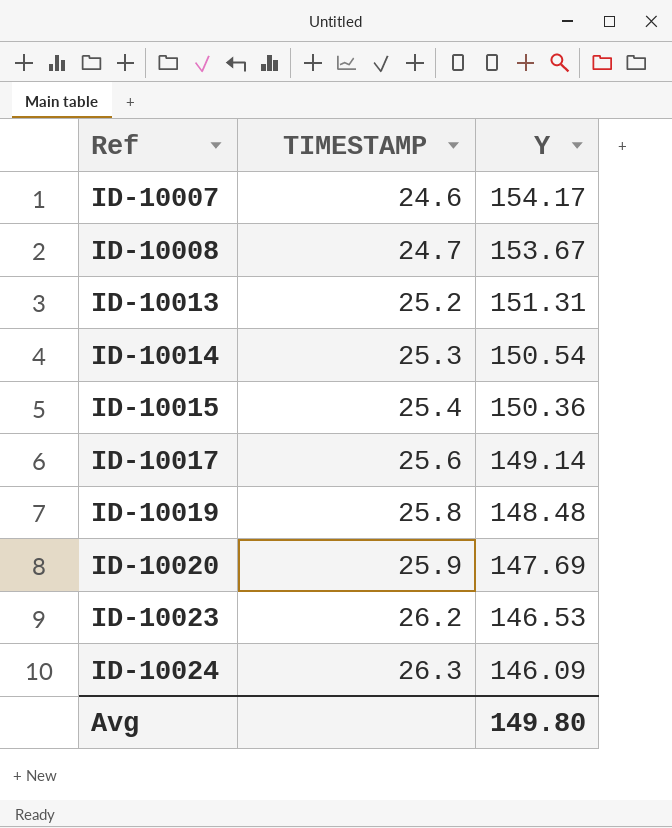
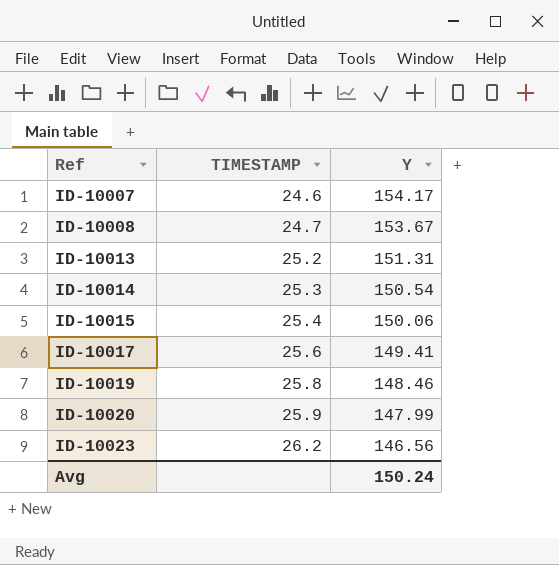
row ID-10024: 26.3 | 146.09 -> none
ID-10015 | Y: 150.36 -> 150.06
ID-10017 | Y: 149.14 -> 149.41
ID-10019 | Y: 148.48 -> 148.46
ID-10020 | Y: 147.69 -> 147.99
ID-10023 | Y: 146.53 -> 146.56
Avg | Y: 149.80 -> 150.24

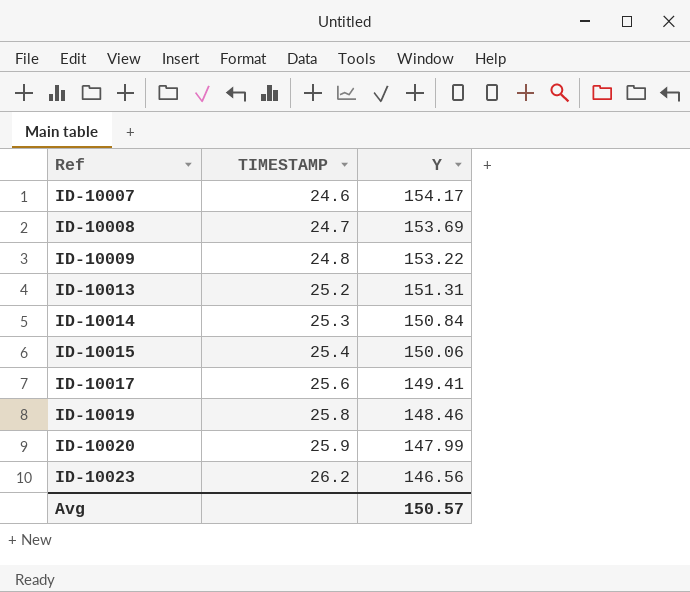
ID-10008 | Y: 153.67 -> 153.69
row ID-10009: none -> 24.8 | 153.22
ID-10014 | Y: 150.54 -> 150.84
Avg | Y: 150.24 -> 150.57

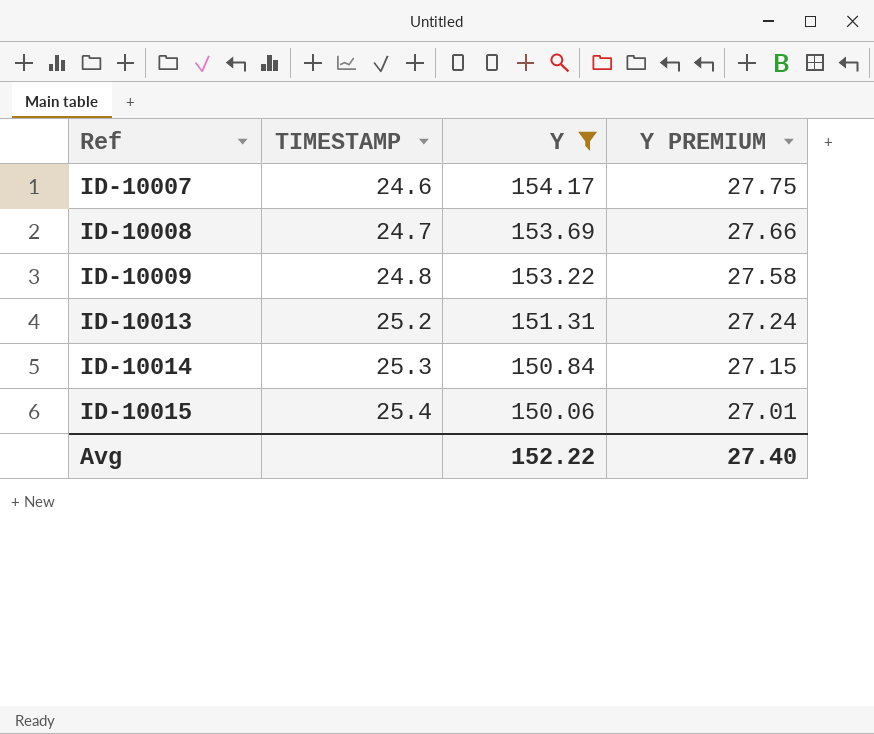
filter: none -> Y >= 150.06
column Y PREMIUM | formula: none -> [Y] * 0.18
Avg | Y: 150.57 -> 152.22

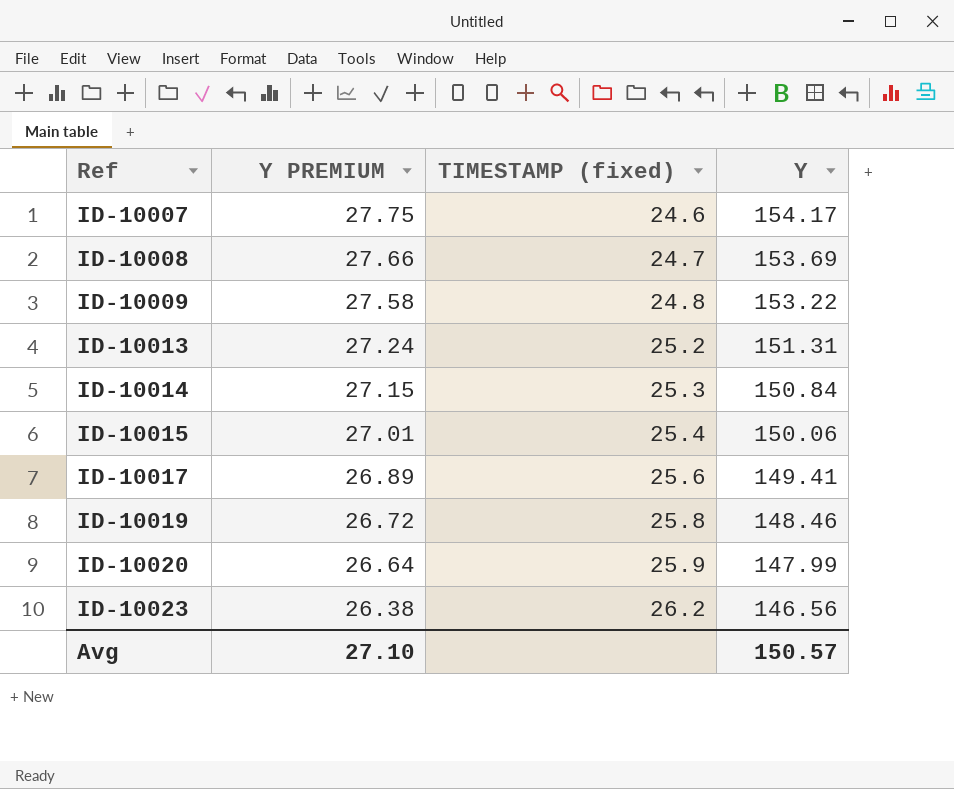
filter: Y >= 150.06 -> none
column Y PREMIUM | position: 4 -> 2
column name: TIMESTAMP -> TIMESTAMP (fixed)
Avg | Y PREMIUM: 27.40 -> 27.10
Avg | Y: 152.22 -> 150.57

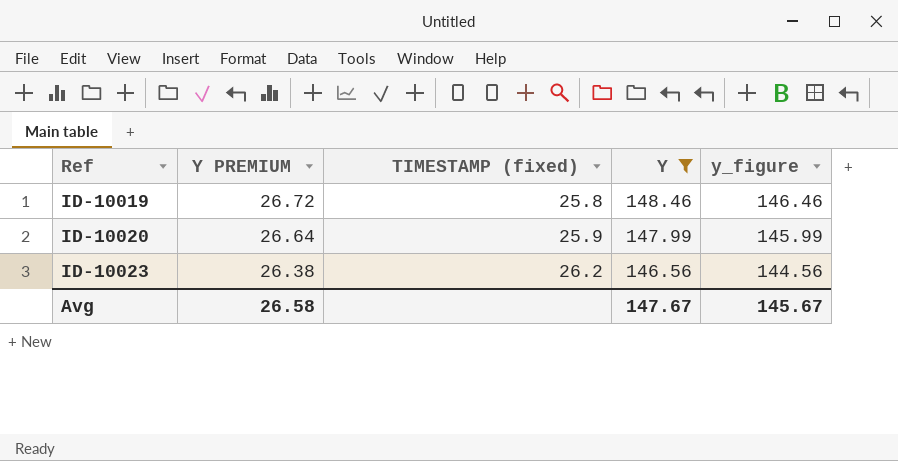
filter: none -> Y <= 148.46
column y_figure | formula: none -> [Y] - 2
Avg | Y PREMIUM: 27.10 -> 26.58
Avg | Y: 150.57 -> 147.67

